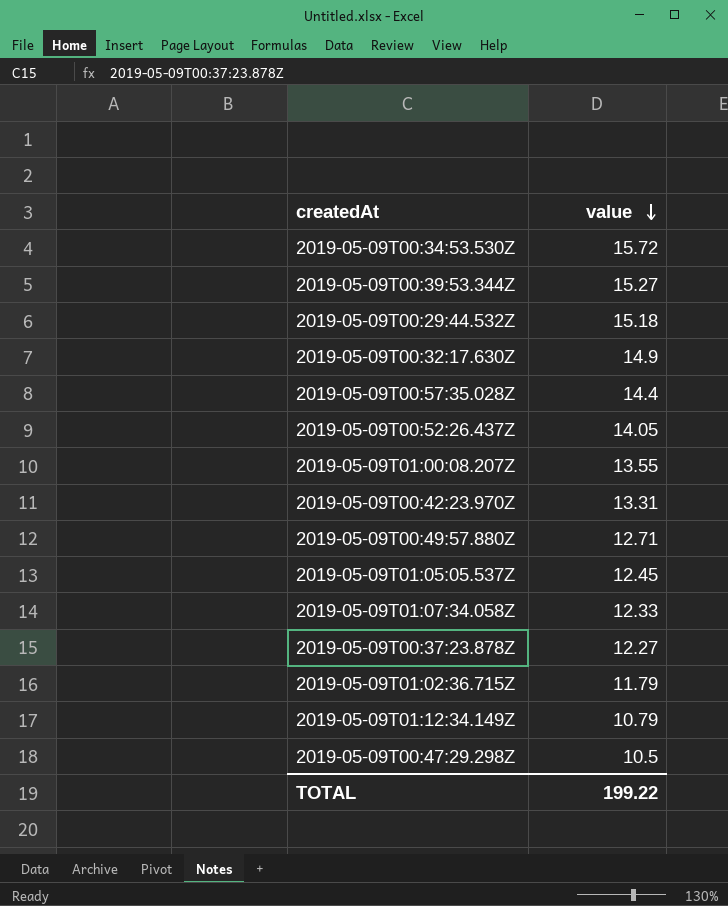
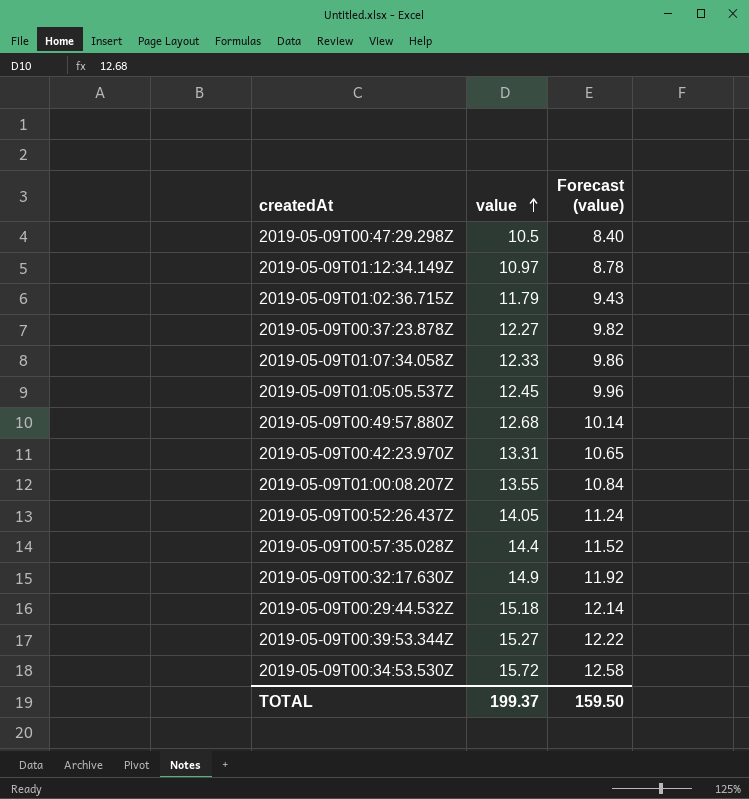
row order: value descending -> value ascending
column Forecast (value) | formula: none -> [value] * 0.8
2019-05-09T01:12:34.149Z | value: 10.79 -> 10.97
2019-05-09T00:49:57.880Z | value: 12.71 -> 12.68
TOTAL | value: 199.22 -> 199.37

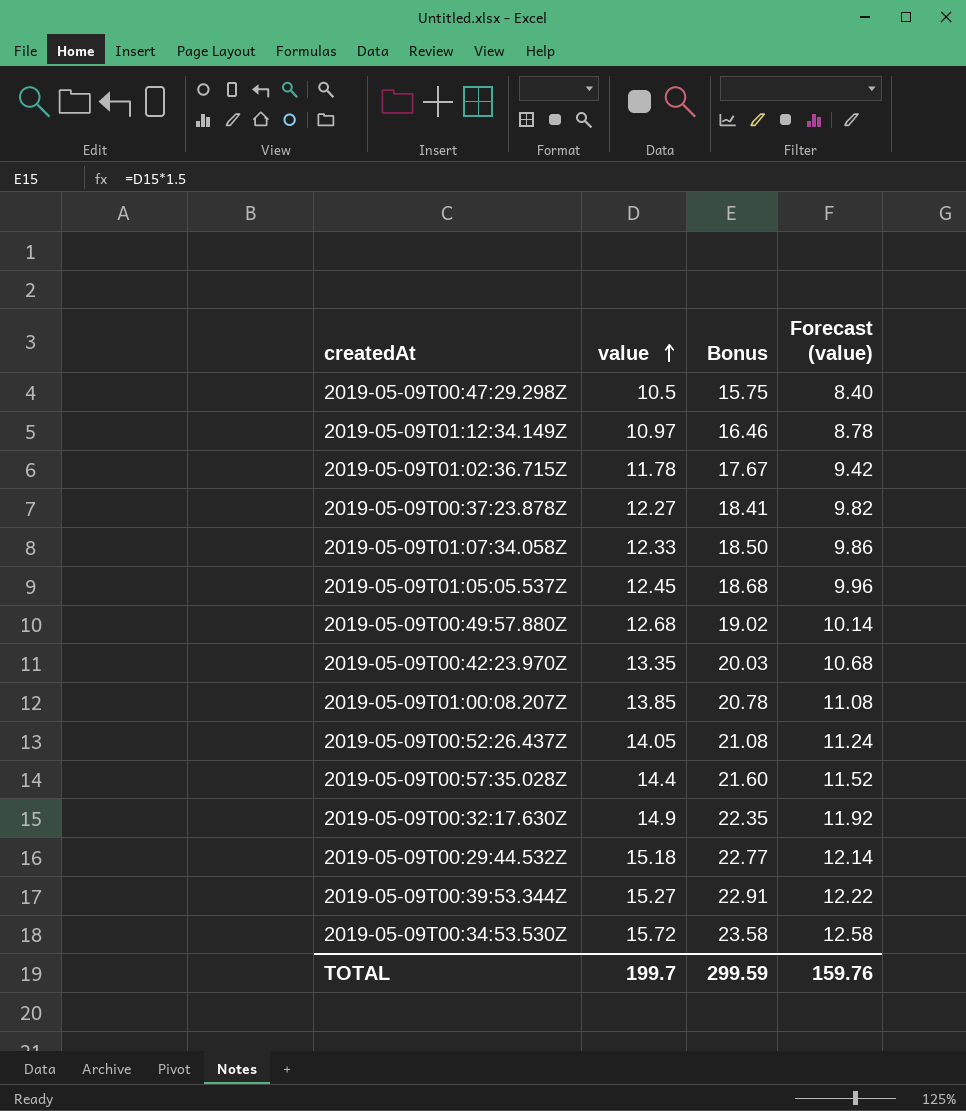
column Bonus | formula: none -> [value] * 1.5
2019-05-09T01:02:36.715Z | value: 11.79 -> 11.78
2019-05-09T01:02:36.715Z | Forecast (value): 9.43 -> 9.42
2019-05-09T00:42:23.970Z | value: 13.31 -> 13.35
2019-05-09T00:42:23.970Z | Forecast (value): 10.65 -> 10.68
2019-05-09T01:00:08.207Z | value: 13.55 -> 13.85
2019-05-09T01:00:08.207Z | Forecast (value): 10.84 -> 11.08
TOTAL | value: 199.37 -> 199.7
TOTAL | Forecast (value): 159.50 -> 159.76

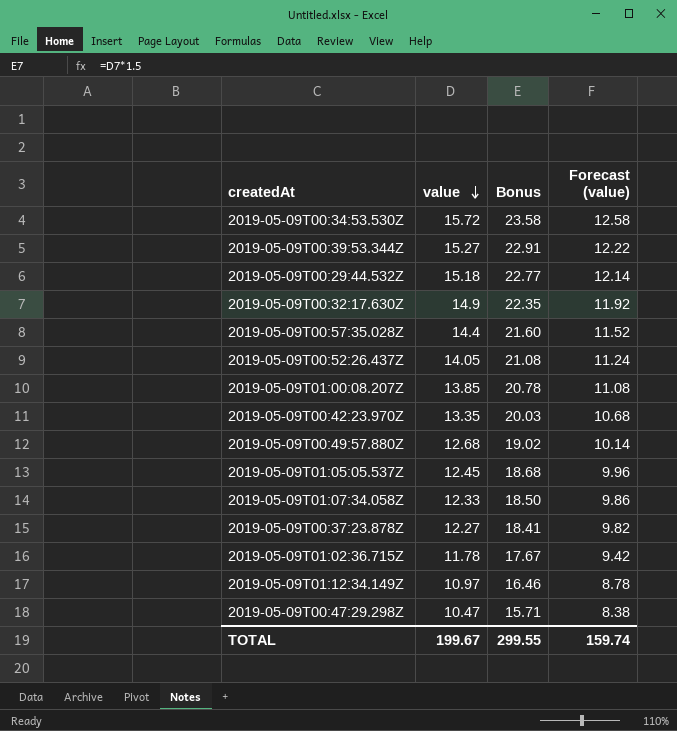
row order: value ascending -> value descending
2019-05-09T00:47:29.298Z | value: 10.5 -> 10.47
2019-05-09T00:47:29.298Z | Bonus: 15.75 -> 15.71
2019-05-09T00:47:29.298Z | Forecast (value): 8.40 -> 8.38
TOTAL | value: 199.7 -> 199.67
TOTAL | Bonus: 299.59 -> 299.55
TOTAL | Forecast (value): 159.76 -> 159.74

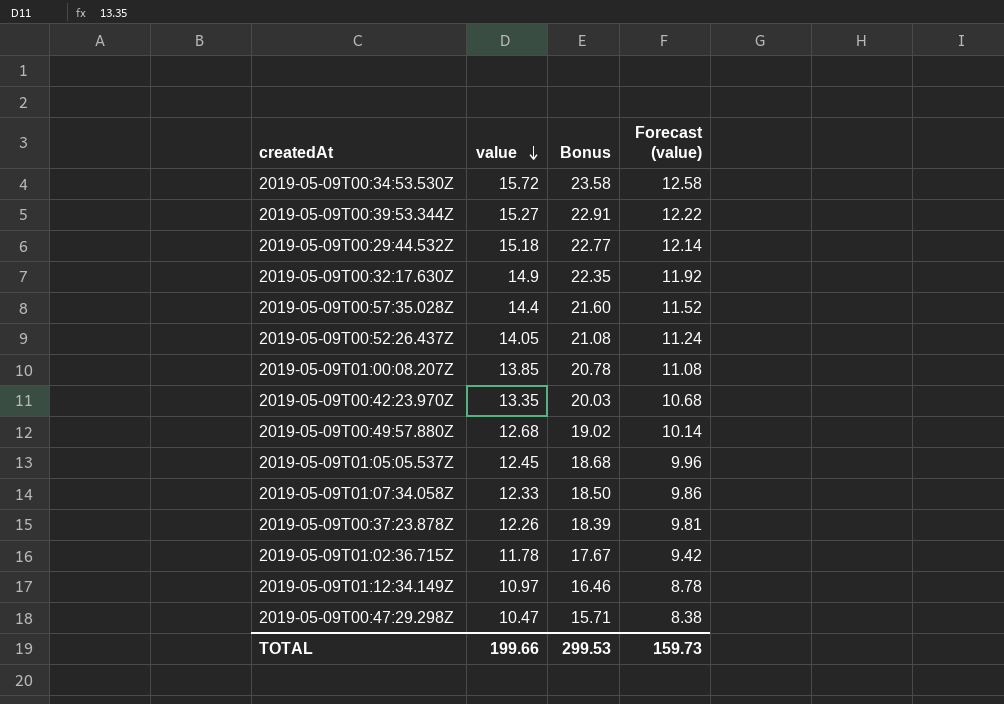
2019-05-09T00:37:23.878Z | value: 12.27 -> 12.26
2019-05-09T00:37:23.878Z | Bonus: 18.41 -> 18.39
2019-05-09T00:37:23.878Z | Forecast (value): 9.82 -> 9.81
TOTAL | value: 199.67 -> 199.66
TOTAL | Bonus: 299.55 -> 299.53
TOTAL | Forecast (value): 159.74 -> 159.73

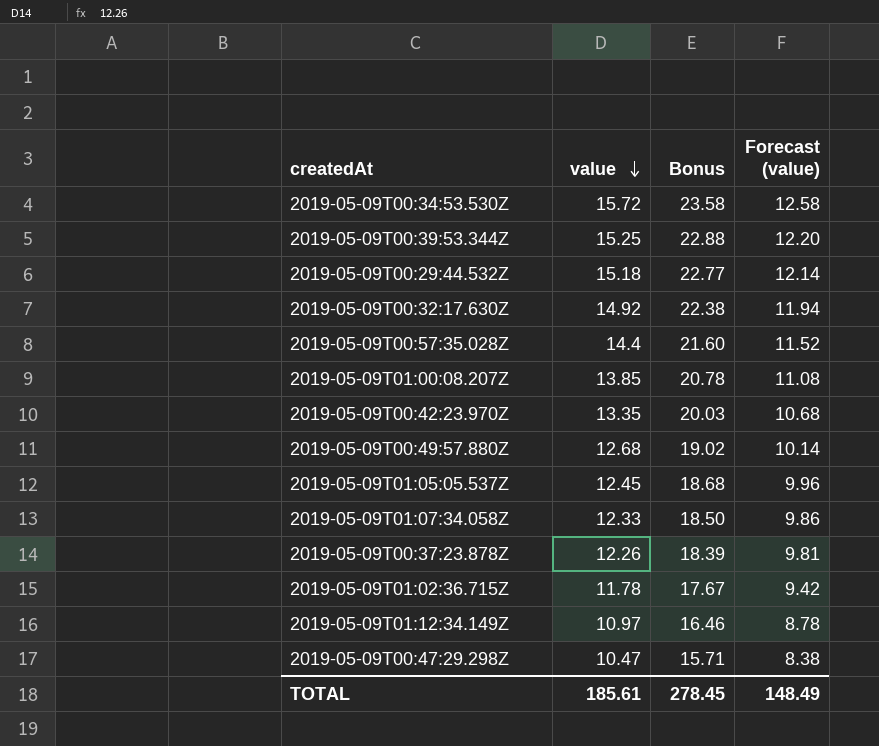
row 2019-05-09T00:52:26.437Z: 14.05 | 21.08 | 11.24 -> none
2019-05-09T00:39:53.344Z | value: 15.27 -> 15.25
2019-05-09T00:39:53.344Z | Bonus: 22.91 -> 22.88
2019-05-09T00:39:53.344Z | Forecast (value): 12.22 -> 12.20
2019-05-09T00:32:17.630Z | value: 14.9 -> 14.92
2019-05-09T00:32:17.630Z | Bonus: 22.35 -> 22.38
2019-05-09T00:32:17.630Z | Forecast (value): 11.92 -> 11.94
TOTAL | value: 199.66 -> 185.61
TOTAL | Bonus: 299.53 -> 278.45
TOTAL | Forecast (value): 159.73 -> 148.49

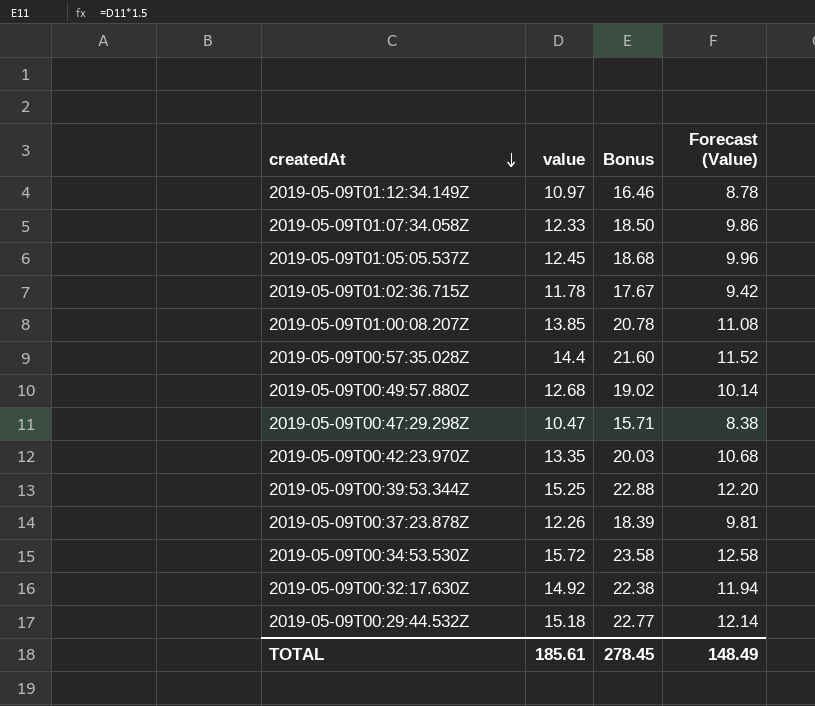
row order: value descending -> createdAt descending
column name: Forecast (value) -> Forecast (Value)

